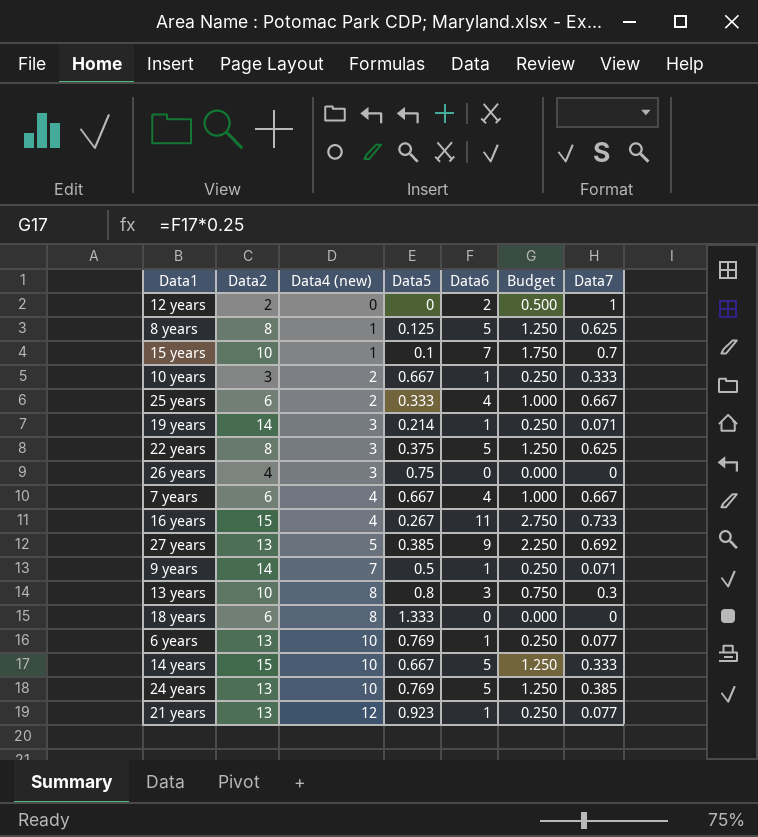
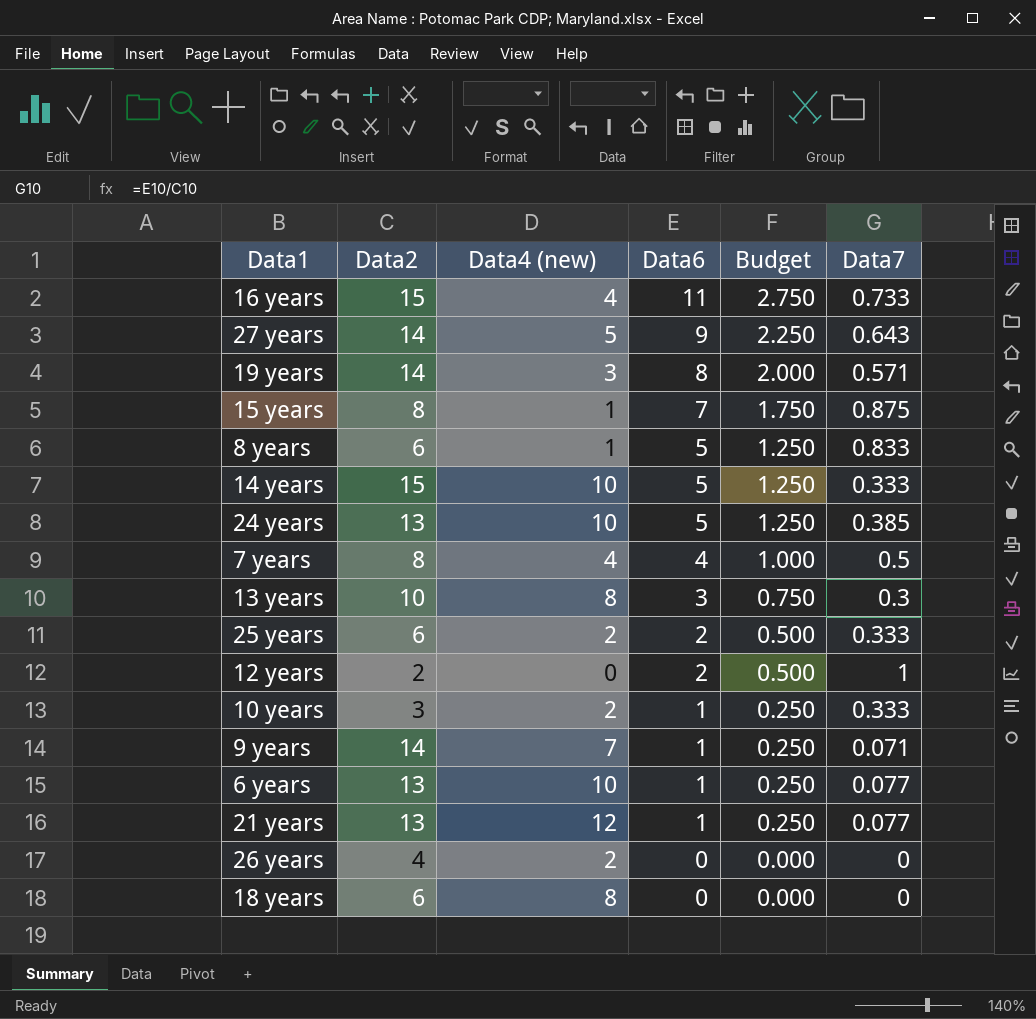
row order: Data4 (new) ascending -> Data6 descending
column Data5 | formula: [Data4 (new)] / [Data2] -> none
row 22 years: 8 | 3 | 0.375 | 5 | 1.250 | 0.625 -> none
27 years | Data2: 13 -> 14
27 years | Data7: 0.692 -> 0.643
19 years | Data6: 1 -> 8
19 years | Budget: 0.250 -> 2.000
19 years | Data7: 0.071 -> 0.571
15 years | Data2: 10 -> 8
15 years | Data7: 0.7 -> 0.875
8 years | Data2: 8 -> 6
8 years | Data7: 0.625 -> 0.833
7 years | Data2: 6 -> 8
7 years | Data7: 0.667 -> 0.5
25 years | Data6: 4 -> 2
25 years | Budget: 1.000 -> 0.500
25 years | Data7: 0.667 -> 0.333
26 years | Data4 (new): 3 -> 2

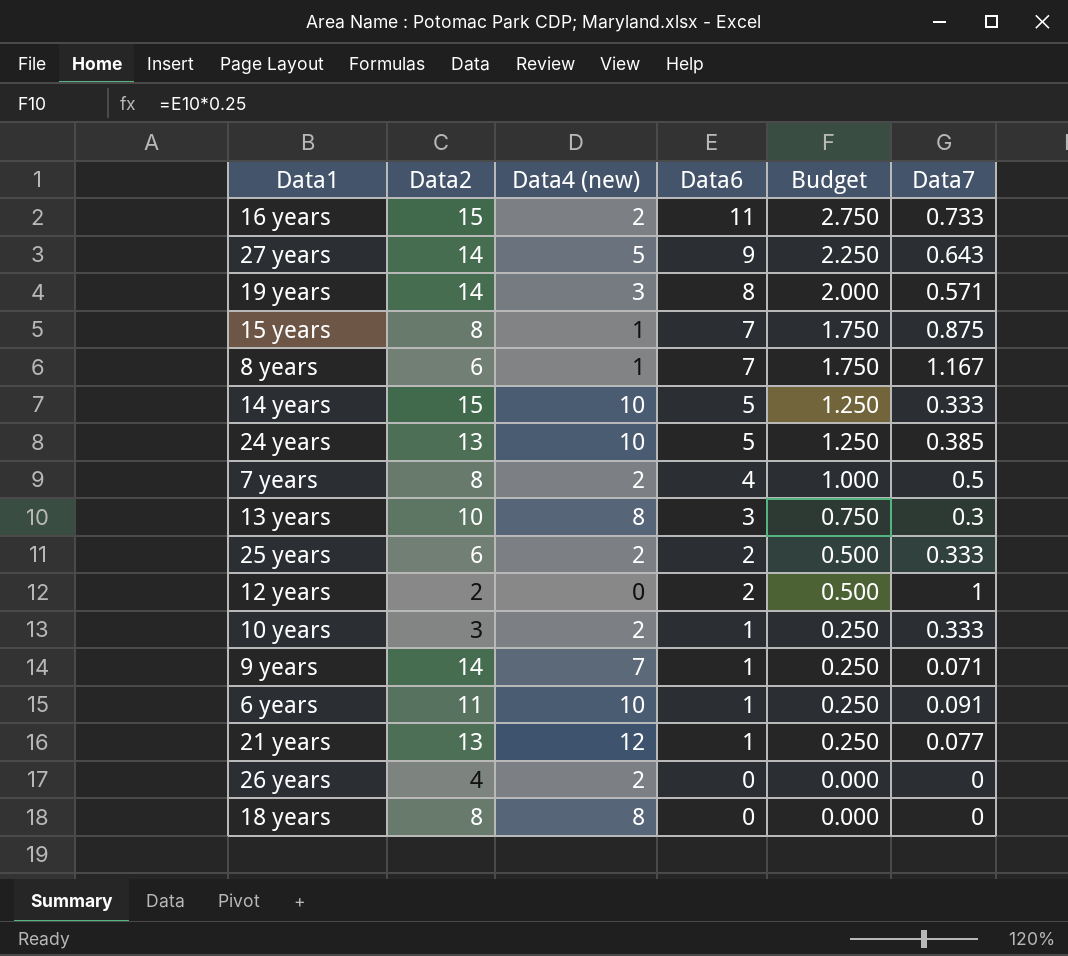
16 years | Data4 (new): 4 -> 2
8 years | Data6: 5 -> 7
8 years | Budget: 1.250 -> 1.750
8 years | Data7: 0.833 -> 1.167
7 years | Data4 (new): 4 -> 2
6 years | Data2: 13 -> 11
6 years | Data7: 0.077 -> 0.091
18 years | Data2: 6 -> 8

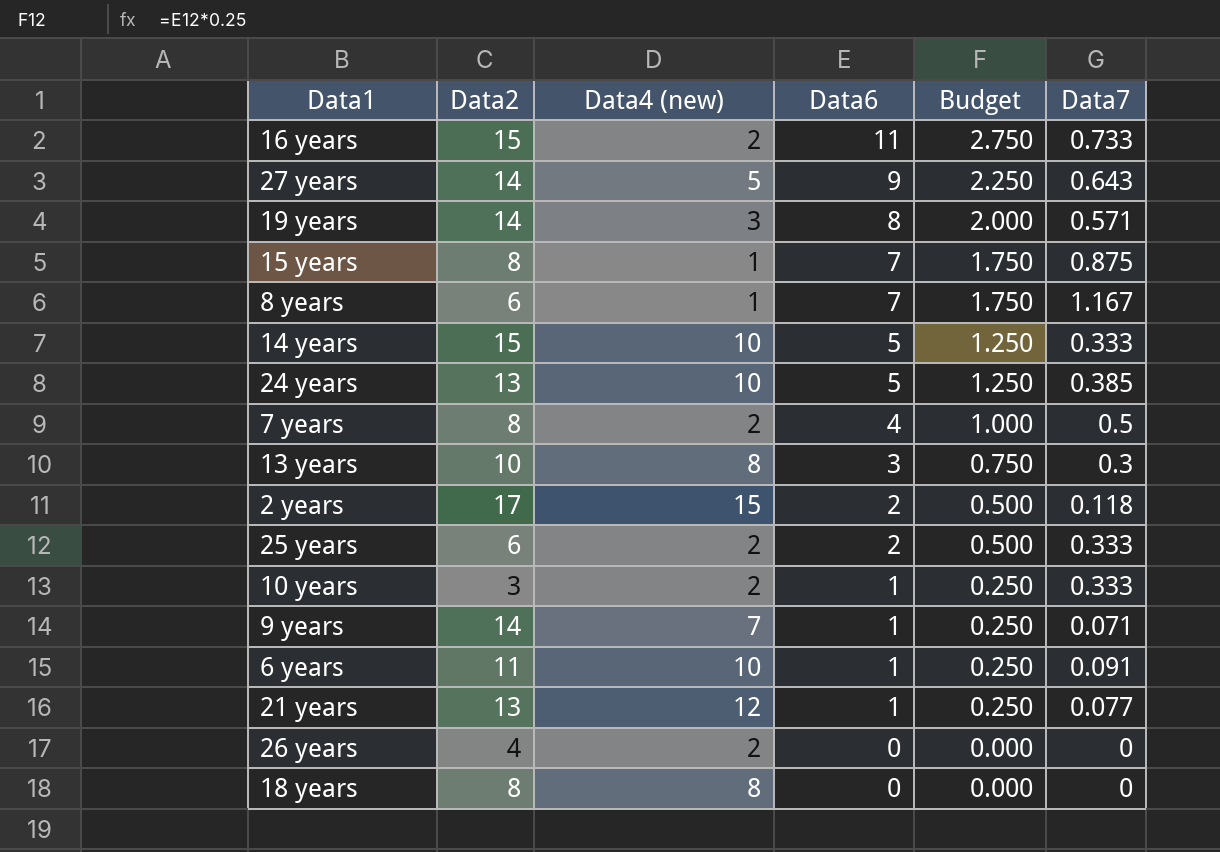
row 12 years: 2 | 0 | 2 | 0.500 | 1 -> none
row 2 years: none -> 17 | 15 | 2 | 0.500 | 0.118

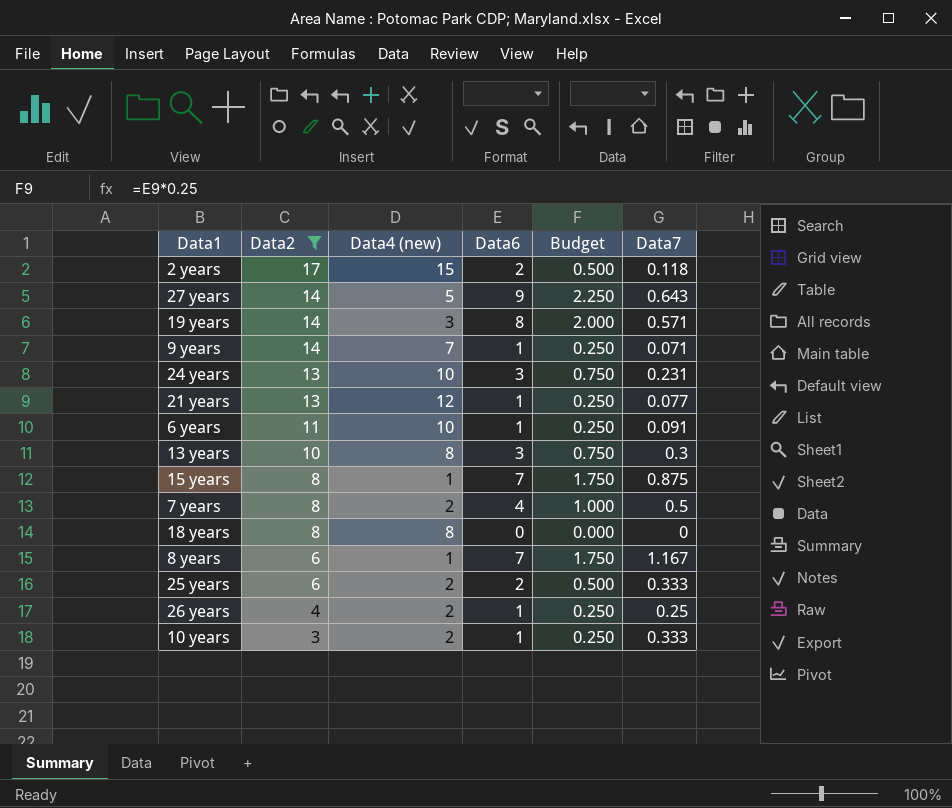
filter: none -> Data2 != 15
row order: Data6 descending -> Data2 descending
24 years | Data6: 5 -> 3
24 years | Budget: 1.250 -> 0.750
24 years | Data7: 0.385 -> 0.231
26 years | Data6: 0 -> 1
26 years | Budget: 0.000 -> 0.250
26 years | Data7: 0 -> 0.25

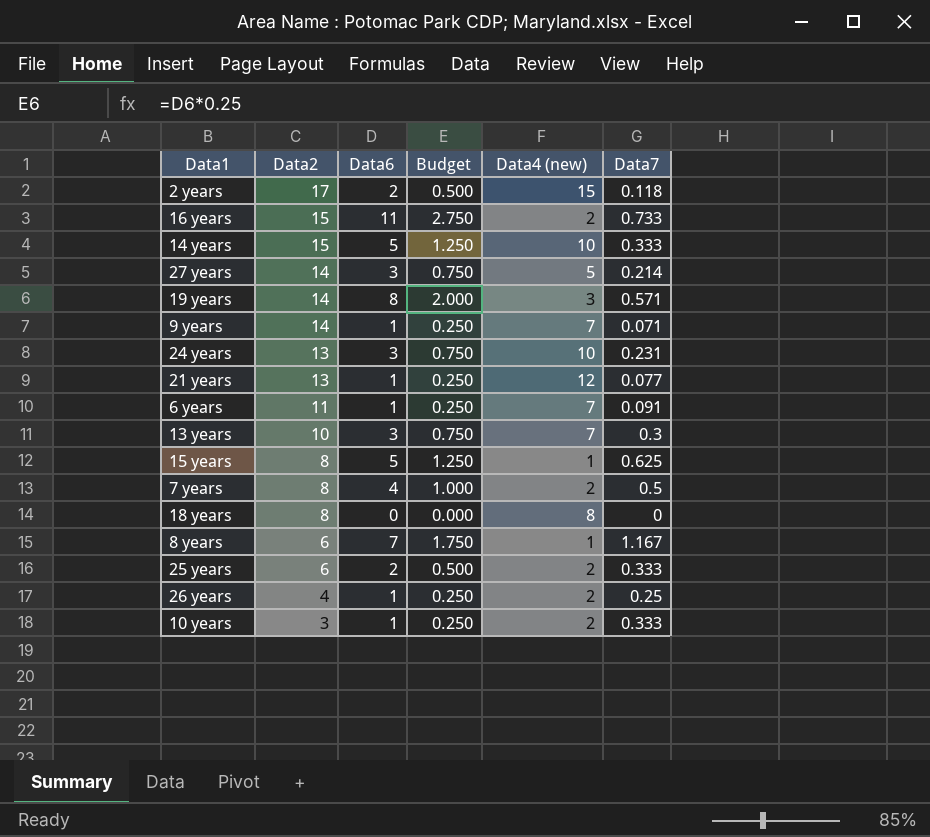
filter: Data2 != 15 -> none
column Data4 (new) | position: 3 -> 5
27 years | Data6: 9 -> 3
27 years | Budget: 2.250 -> 0.750
27 years | Data7: 0.643 -> 0.214
6 years | Data4 (new): 10 -> 7
13 years | Data4 (new): 8 -> 7
15 years | Data6: 7 -> 5
15 years | Budget: 1.750 -> 1.250
15 years | Data7: 0.875 -> 0.625

